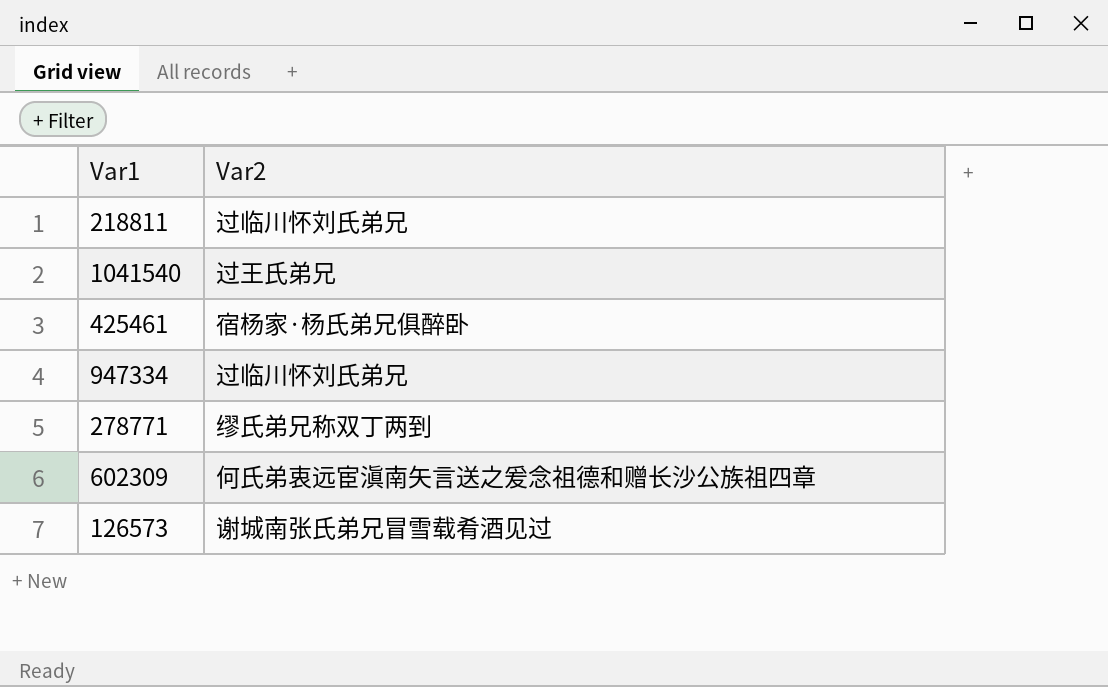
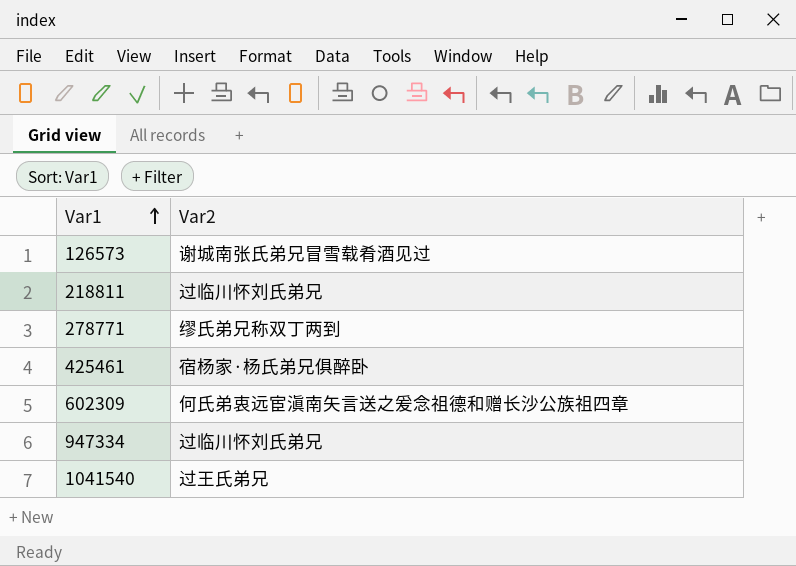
row order: none -> Var1 ascending

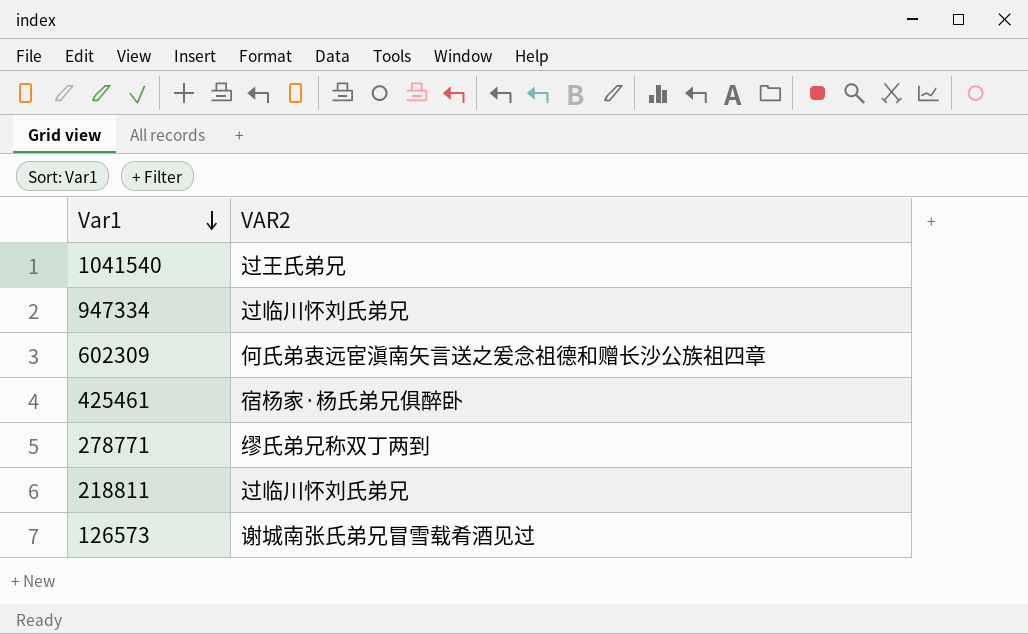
row order: Var1 ascending -> Var1 descending
column name: Var2 -> VAR2

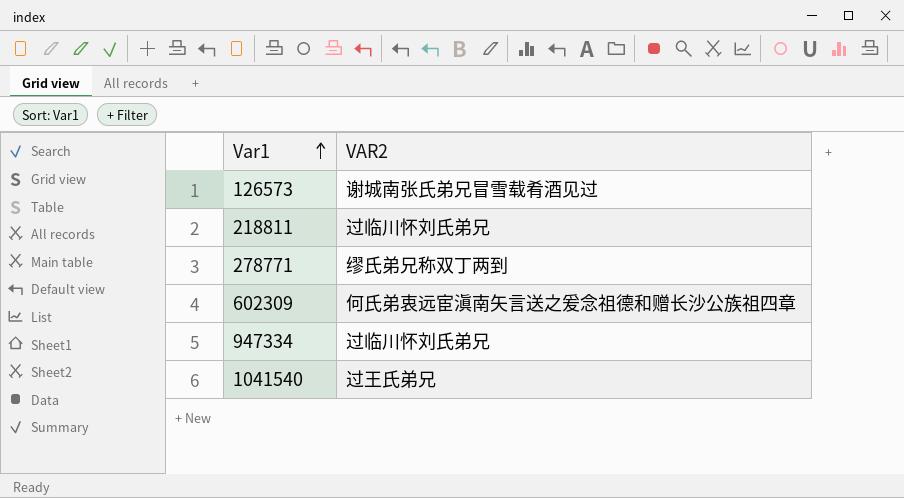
row order: Var1 descending -> Var1 ascending
row 425461: 宿杨家·杨氏弟兄俱醉卧 -> none

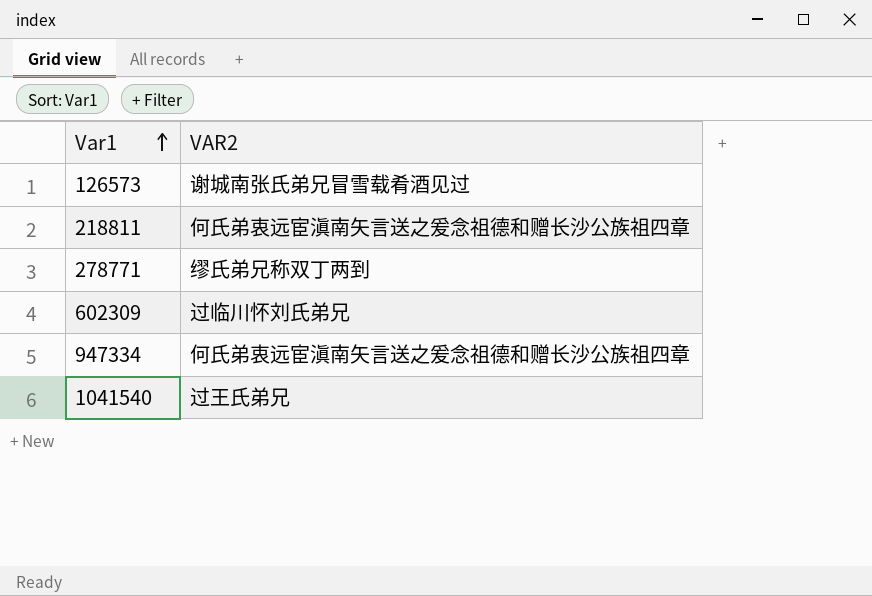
218811 | VAR2: 过临川怀刘氏弟兄 -> 何氏弟衷远宦滇南矢言送之爰念祖德和赠长沙公族祖四章
602309 | VAR2: 何氏弟衷远宦滇南矢言送之爰念祖德和赠长沙公族祖四章 -> 过临川怀刘氏弟兄
947334 | VAR2: 过临川怀刘氏弟兄 -> 何氏弟衷远宦滇南矢言送之爰念祖德和赠长沙公族祖四章

